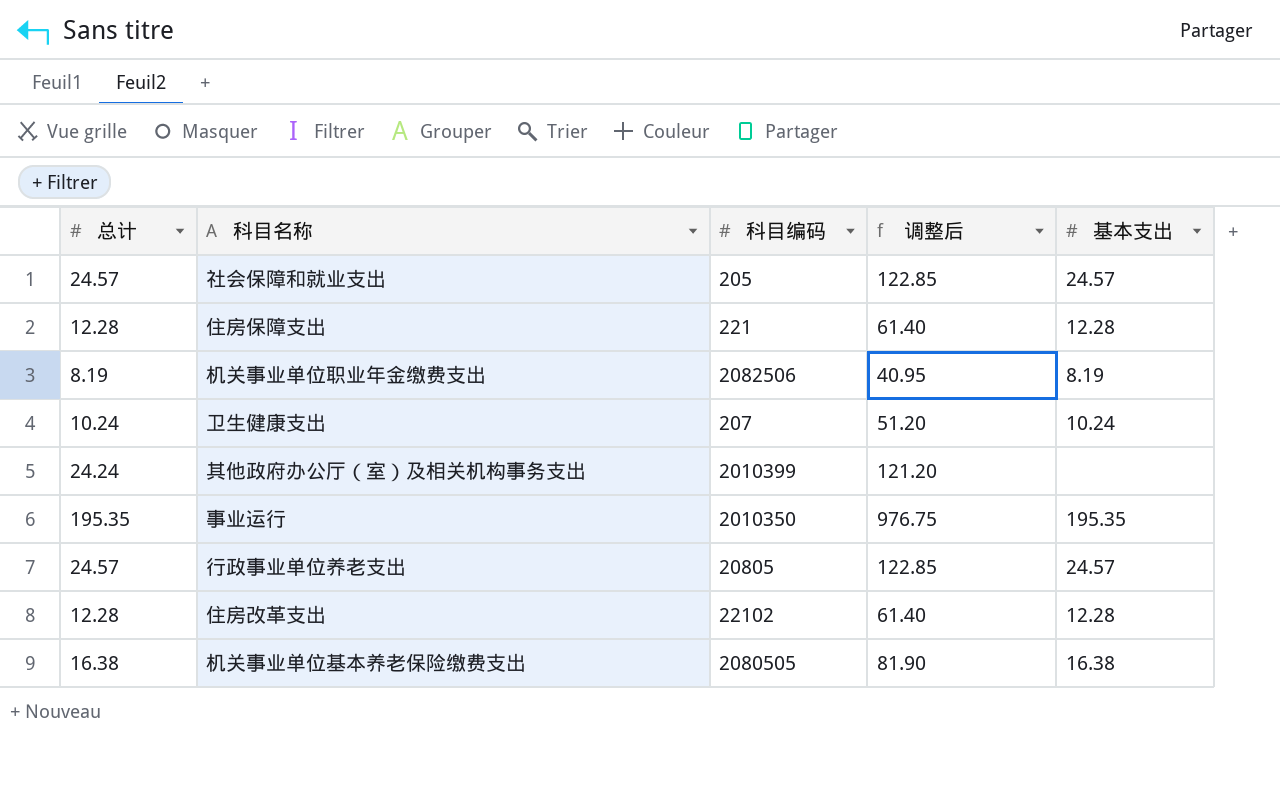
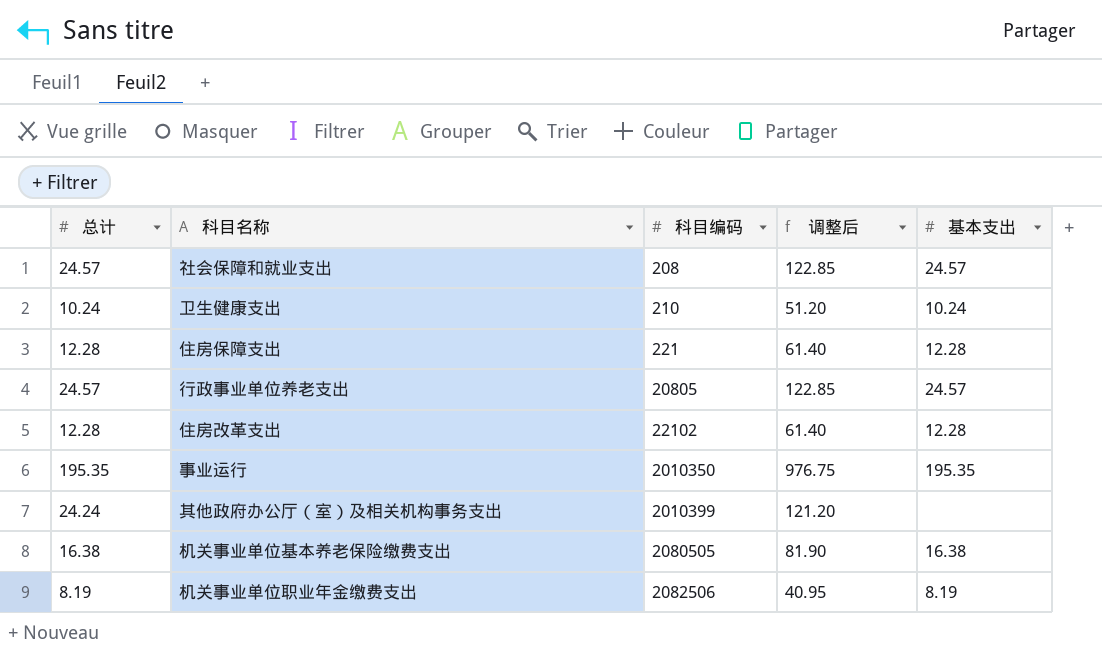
row order: none -> 科目编码 ascending
社会保障和就业支出 | 科目编码: 205 -> 208
卫生健康支出 | 科目编码: 207 -> 210

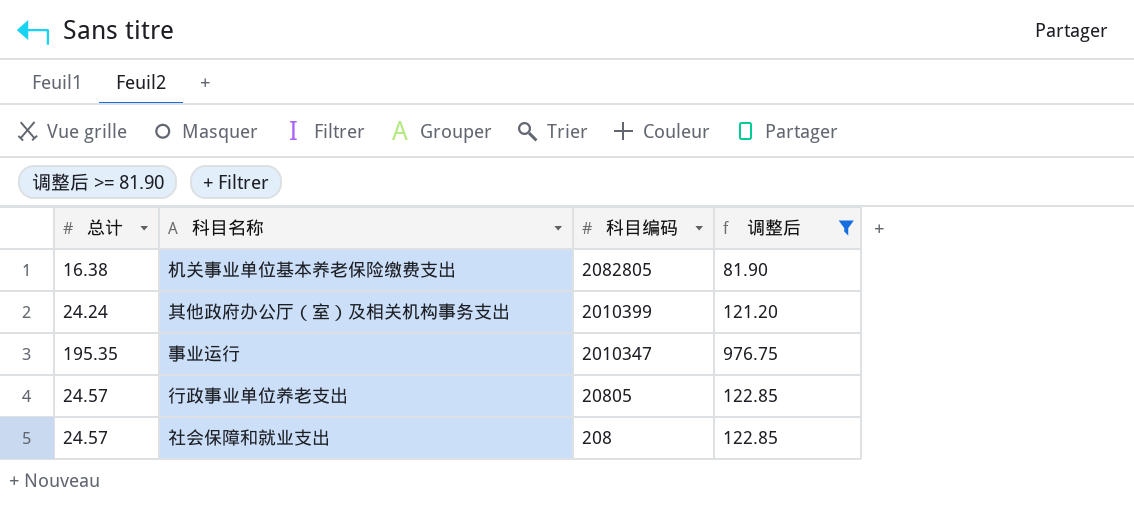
filter: none -> 调整后 >= 81.90
row order: 科目编码 ascending -> 科目编码 descending
column 基本支出 | position: 5 -> none
机关事业单位基本养老保险缴费支出 | 科目编码: 2080505 -> 2082805
事业运行 | 科目编码: 2010350 -> 2010347

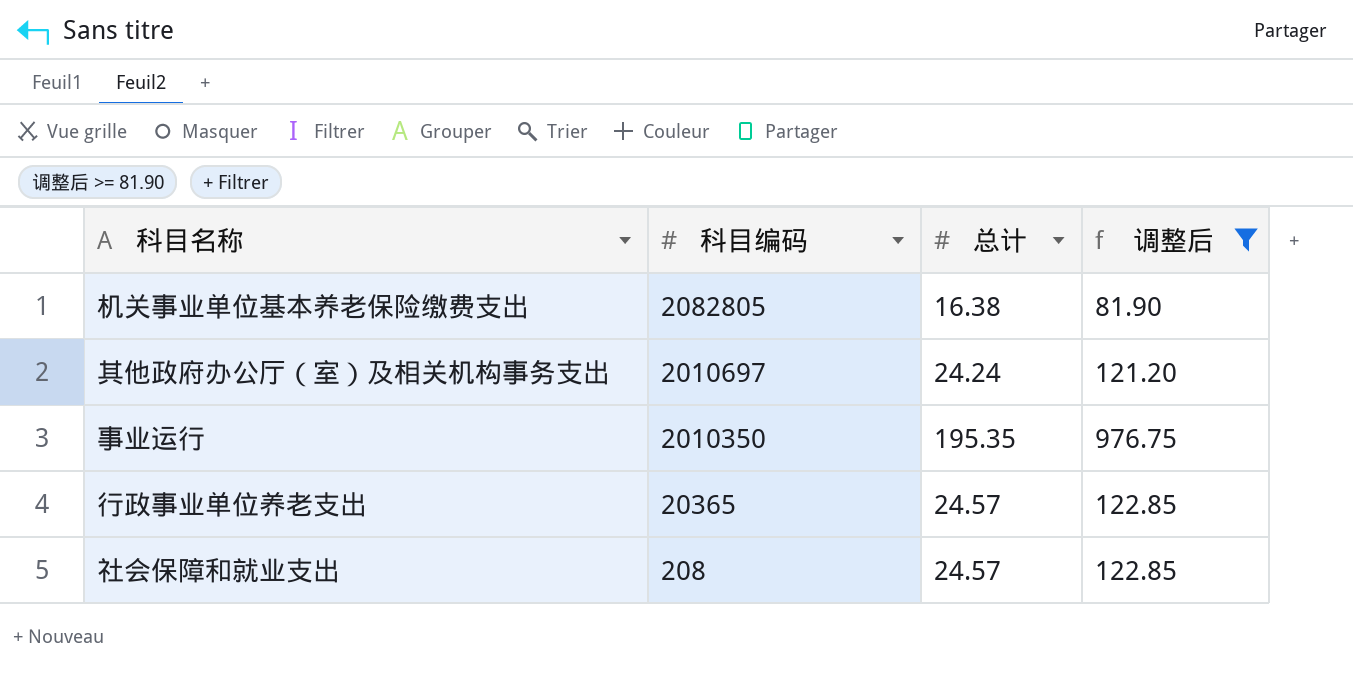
column 总计 | position: 1 -> 3
其他政府办公厅（室）及相关机构事务支出 | 科目编码: 2010399 -> 2010697
事业运行 | 科目编码: 2010347 -> 2010350
行政事业单位养老支出 | 科目编码: 20805 -> 20365

